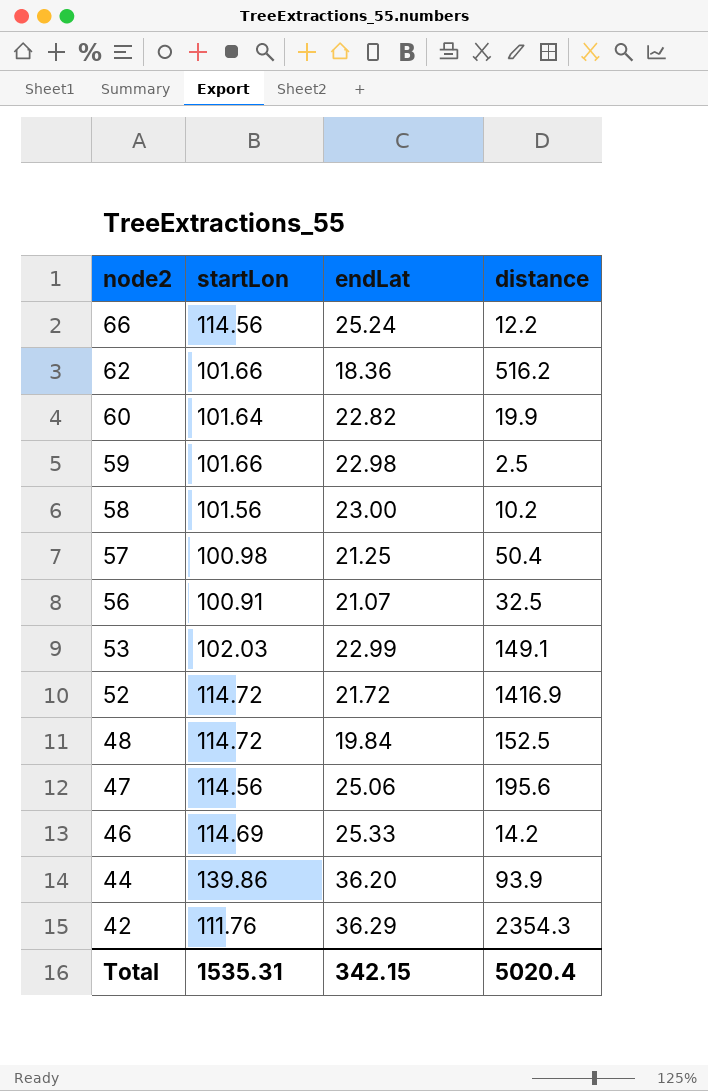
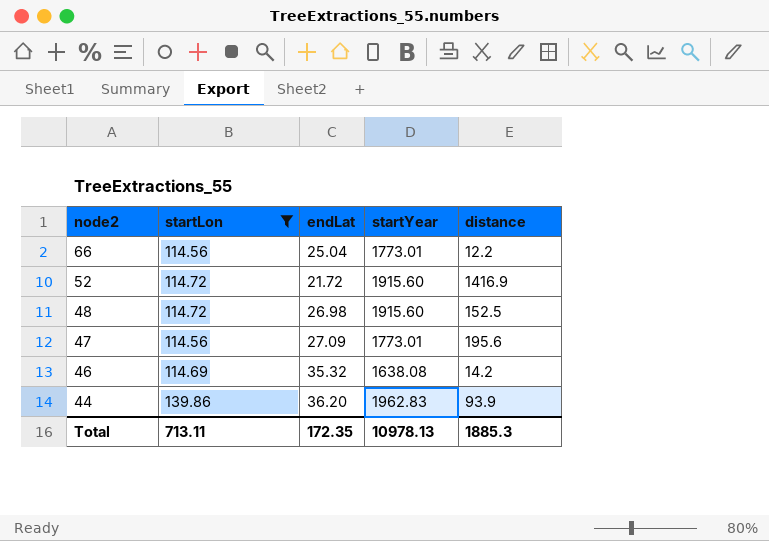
filter: none -> startLon >= 114.56
column startYear | position: none -> 4
66 | endLat: 25.24 -> 25.04
48 | endLat: 19.84 -> 26.98
47 | endLat: 25.06 -> 27.09
46 | endLat: 25.33 -> 35.32
Total | startLon: 1535.31 -> 713.11
Total | endLat: 342.15 -> 172.35
Total | distance: 5020.4 -> 1885.3

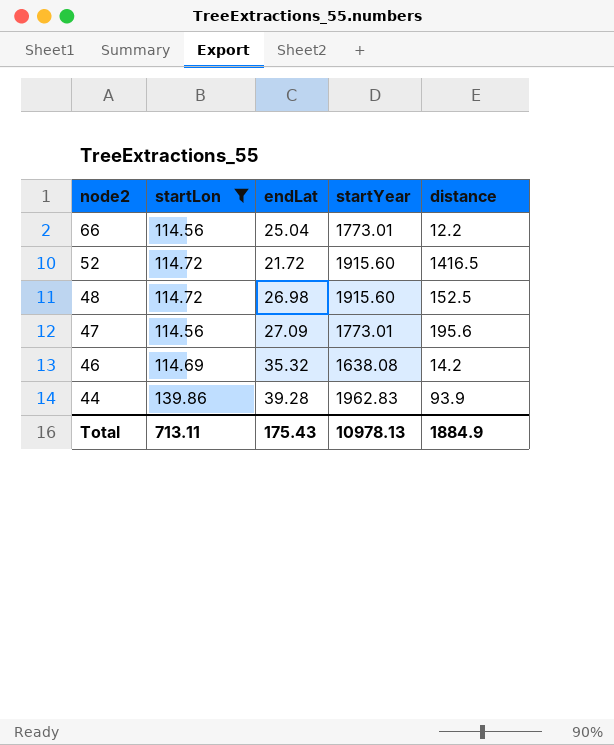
52 | distance: 1416.9 -> 1416.5
44 | endLat: 36.20 -> 39.28
Total | endLat: 172.35 -> 175.43
Total | distance: 1885.3 -> 1884.9

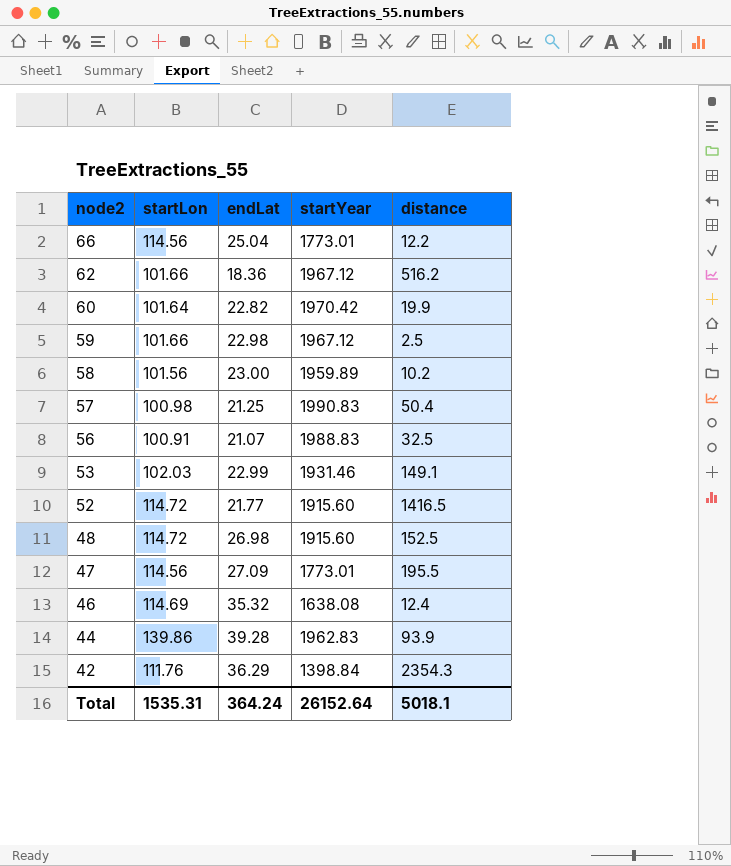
filter: startLon >= 114.56 -> none
52 | endLat: 21.72 -> 21.77
47 | distance: 195.6 -> 195.5
46 | distance: 14.2 -> 12.4
Total | startLon: 713.11 -> 1535.31
Total | endLat: 175.43 -> 364.24
Total | startYear: 10978.13 -> 26152.64
Total | distance: 1884.9 -> 5018.1

